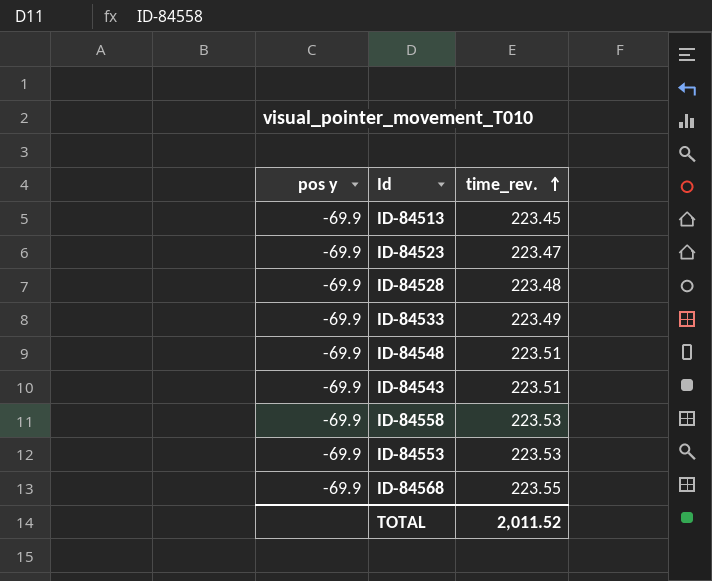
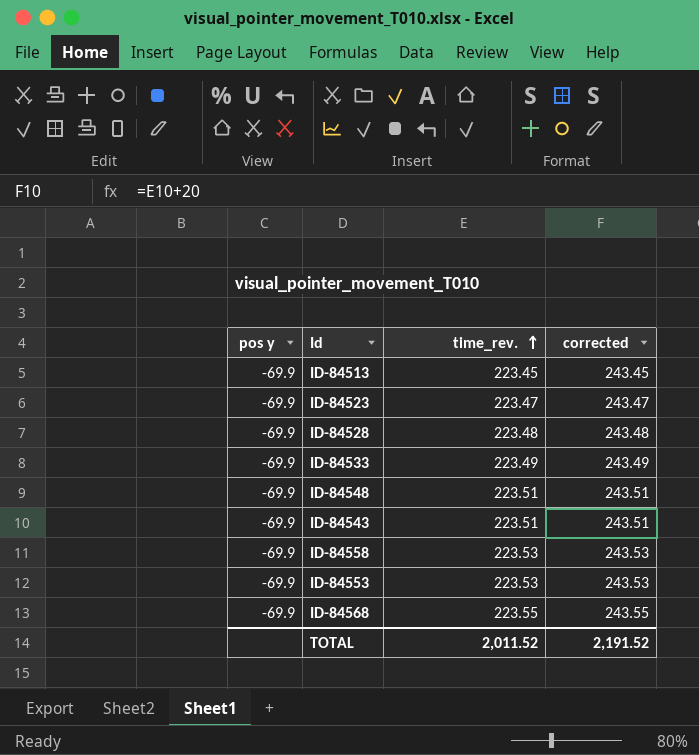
column corrected | formula: none -> [time_rev.] + 20

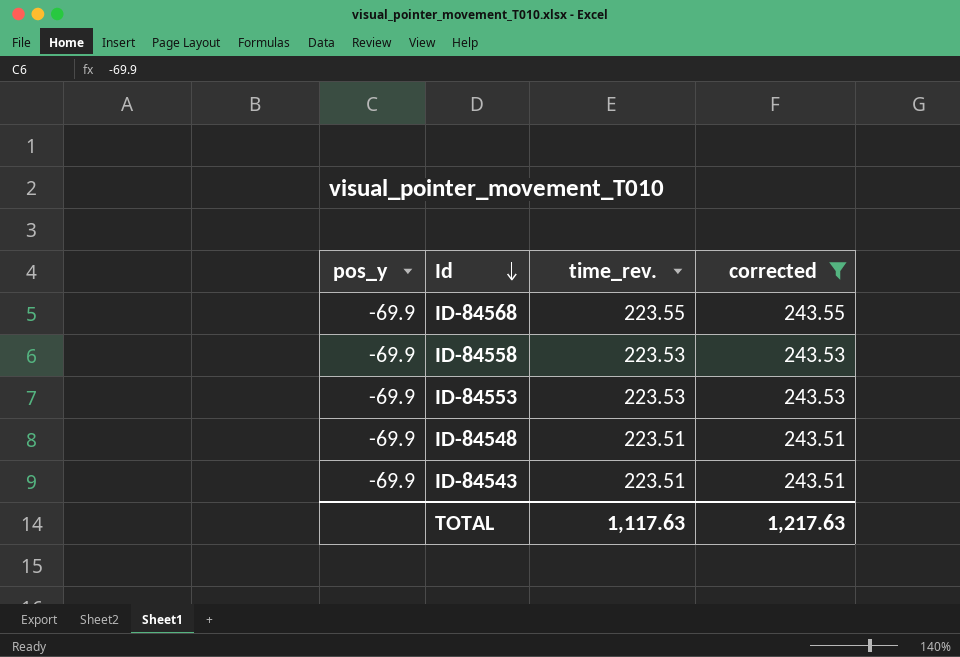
filter: none -> corrected >= 243.51
row order: time_rev. ascending -> Id descending
column name: pos y -> pos_y
TOTAL | time_rev.: 2,011.52 -> 1,117.63
TOTAL | corrected: 2,191.52 -> 1,217.63

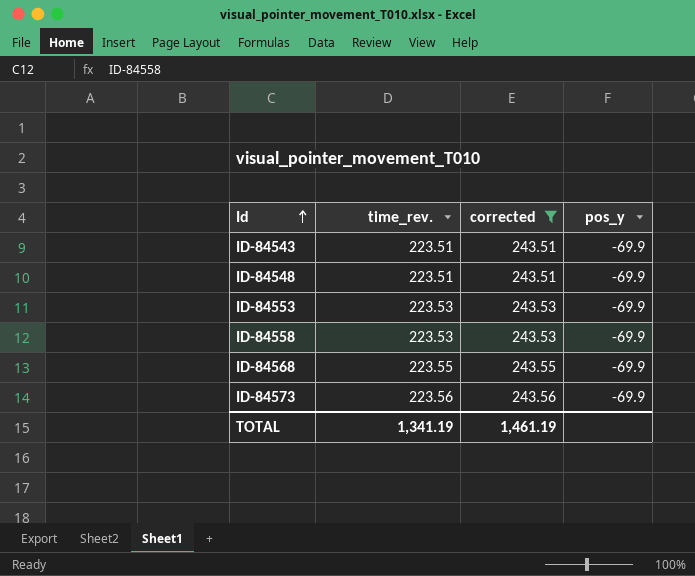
row order: Id descending -> Id ascending
column pos_y | position: 1 -> 4
row ID-84573: none -> 223.56 | 243.56 | -69.9
TOTAL | time_rev.: 1,117.63 -> 1,341.19
TOTAL | corrected: 1,217.63 -> 1,461.19

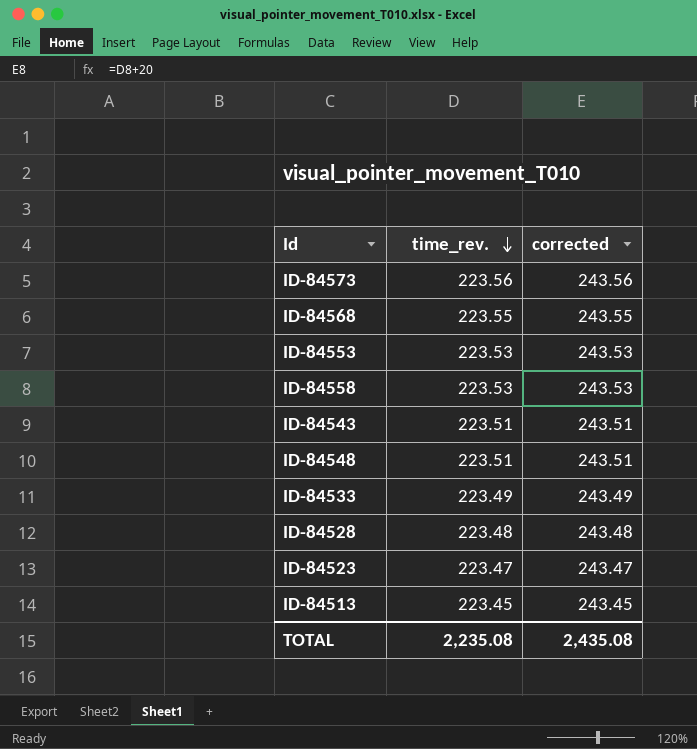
filter: corrected >= 243.51 -> none
row order: Id ascending -> time_rev. descending
column pos_y | position: 4 -> none
TOTAL | time_rev.: 1,341.19 -> 2,235.08
TOTAL | corrected: 1,461.19 -> 2,435.08

